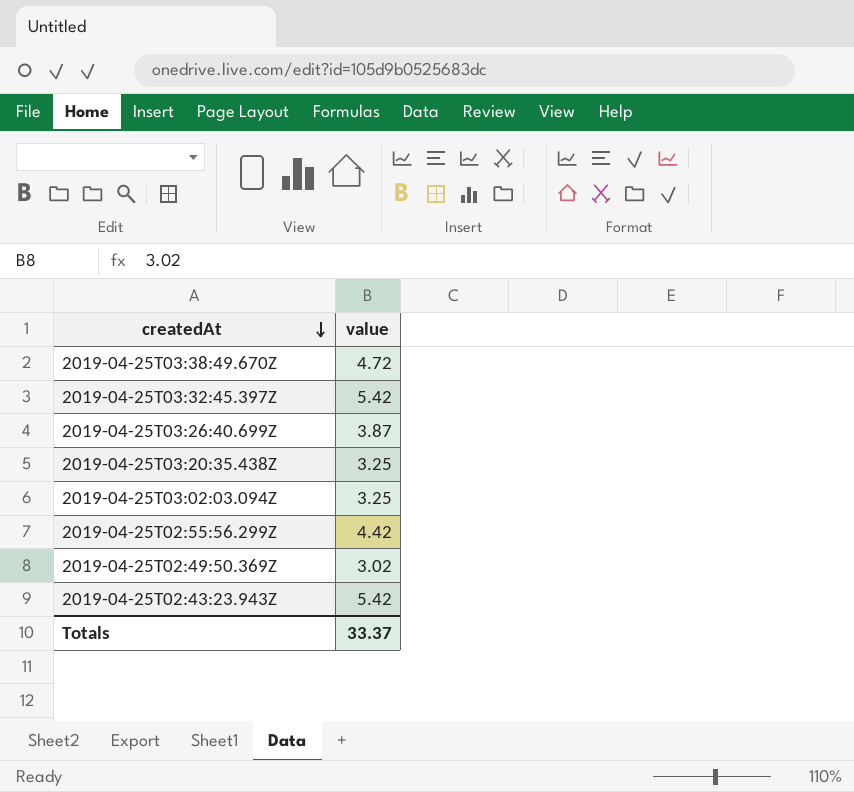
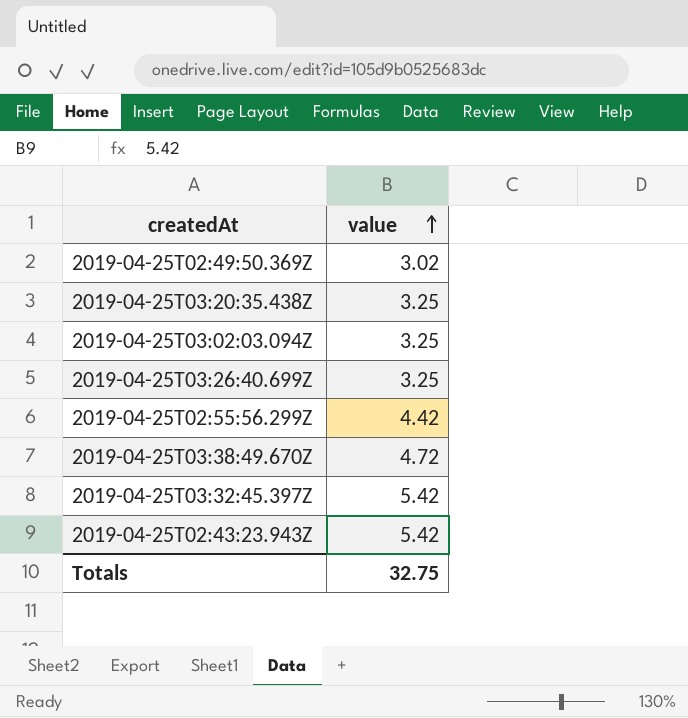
row order: createdAt descending -> value ascending
2019-04-25T03:26:40.699Z | value: 3.87 -> 3.25
Totals | value: 33.37 -> 32.75

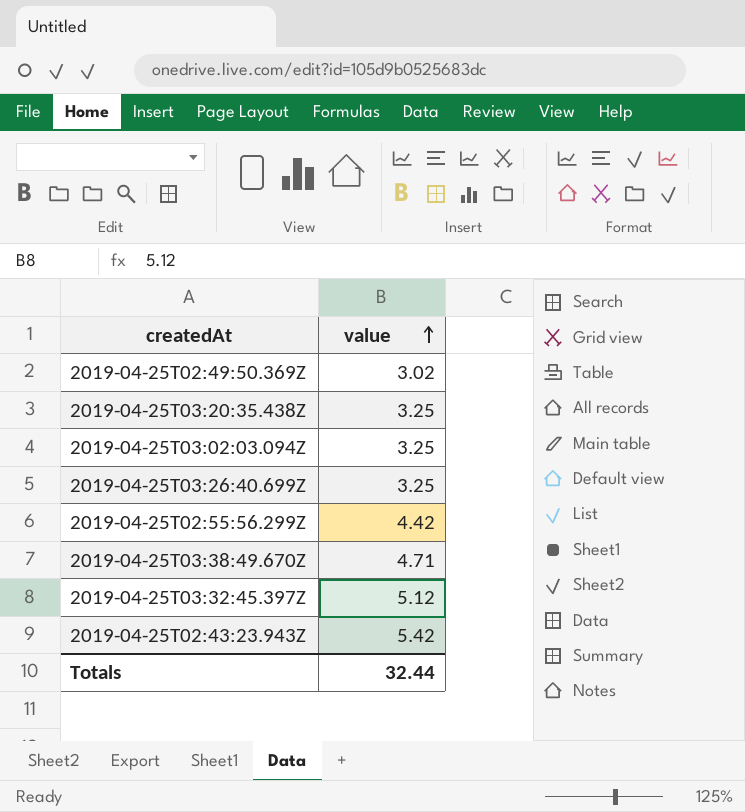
2019-04-25T03:38:49.670Z | value: 4.72 -> 4.71
2019-04-25T03:32:45.397Z | value: 5.42 -> 5.12
Totals | value: 32.75 -> 32.44

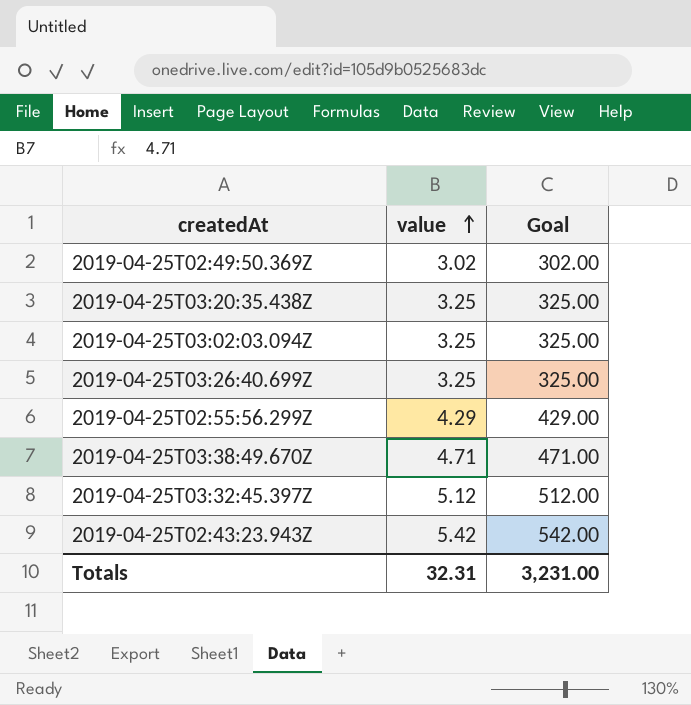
column Goal | formula: none -> [value] * 100
2019-04-25T02:55:56.299Z | value: 4.42 -> 4.29
Totals | value: 32.44 -> 32.31

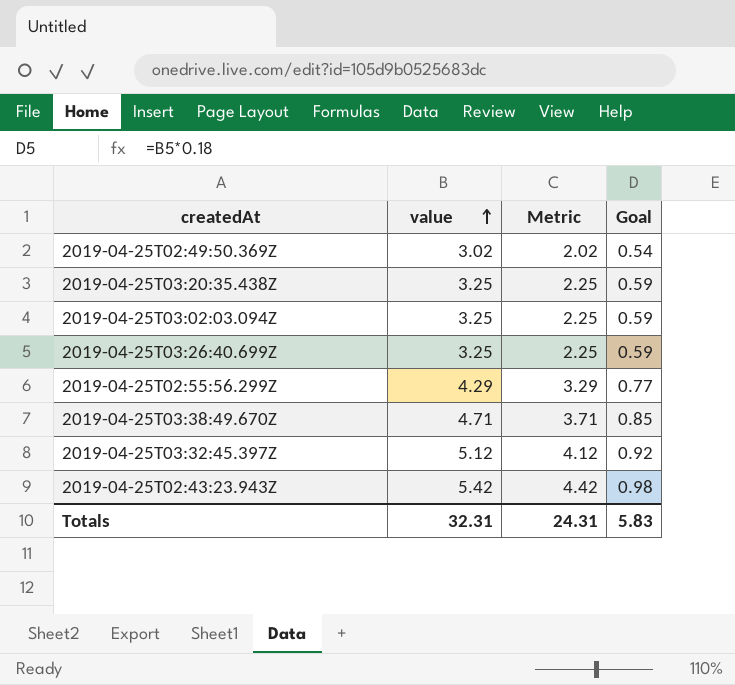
column Metric | formula: none -> [value] - 1
column Goal | formula: [value] * 100 -> [value] * 0.18
Totals | Goal: 3,231.00 -> 5.83

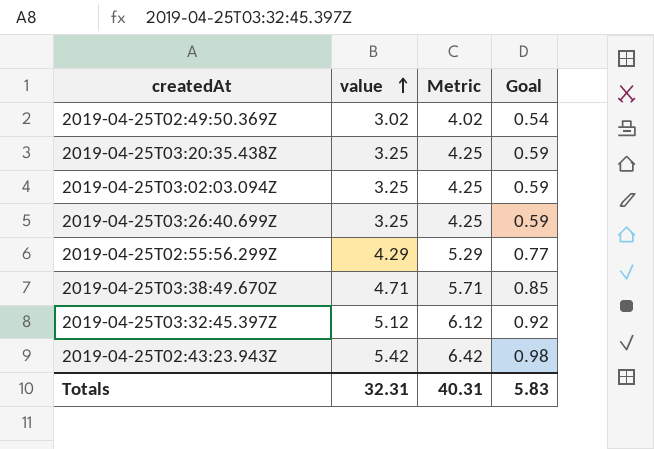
column Metric | formula: [value] - 1 -> [value] + 1
Totals | Metric: 24.31 -> 40.31

